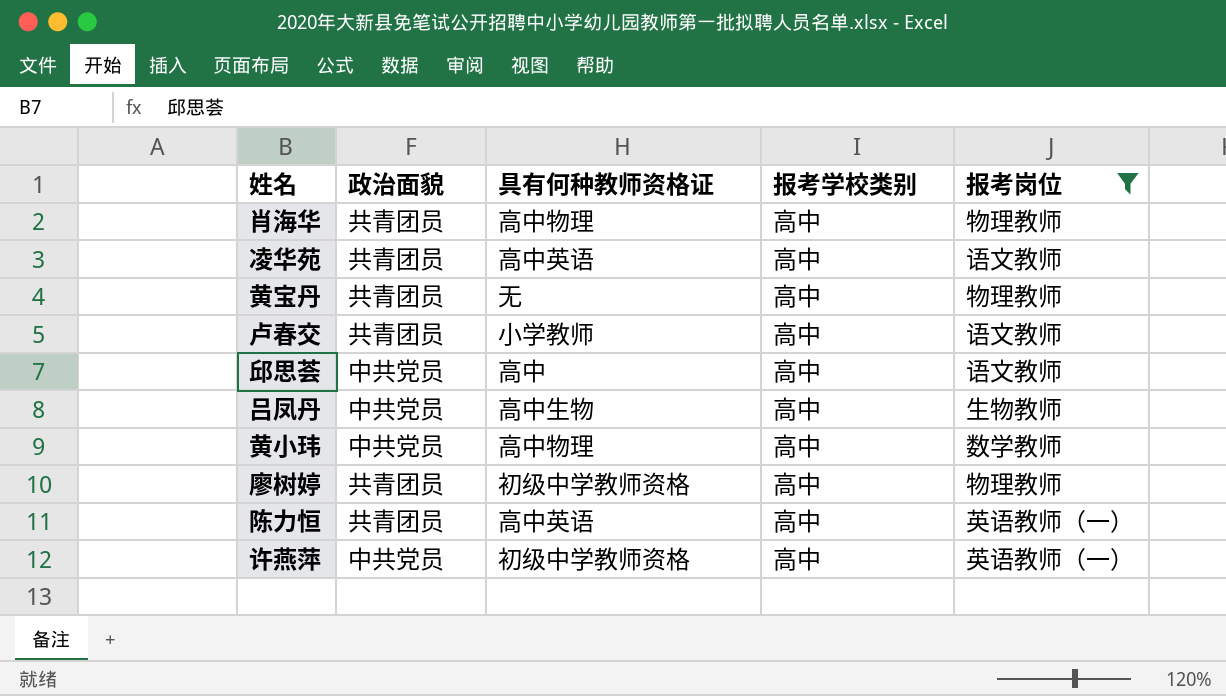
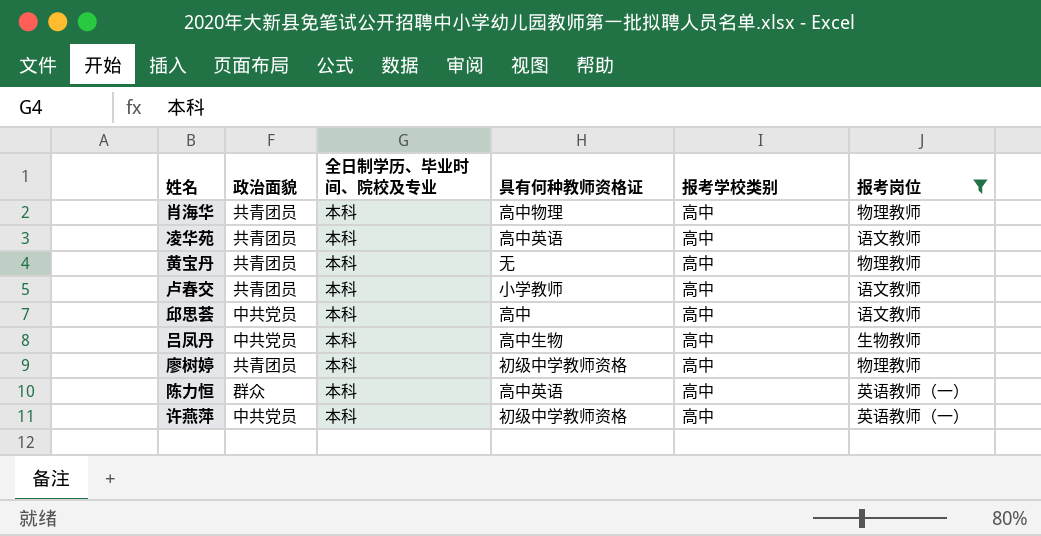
column 全日制学历、毕业时间、院校及专业 | position: none -> 3
row 黄小玮: 中共党员 | 高中物理 | 高中 | 数学教师 -> none
陈力恒 | 政治面貌: 共青团员 -> 群众

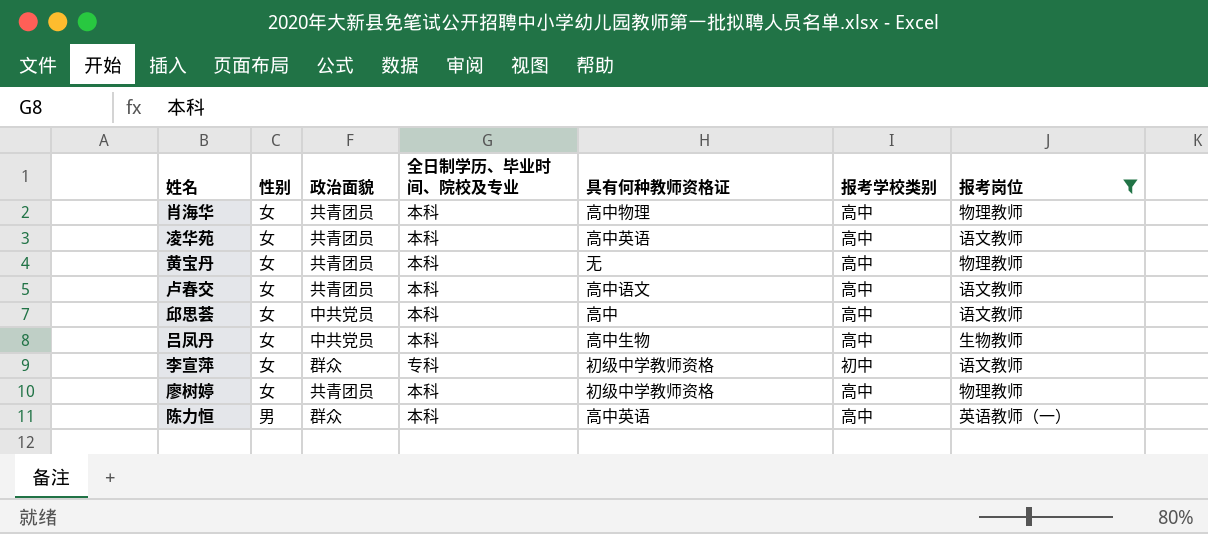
column 性别 | position: none -> 2
row 许燕萍: 中共党员 | 本科 | 初级中学教师资格 | 高中 | 英语教师（一） -> none
卢春交 | 具有何种教师资格证: 小学教师 -> 高中语文
row 李宣萍: none -> 女 | 群众 | 专科 | 初级中学教师资格 | 初中 | 语文教师

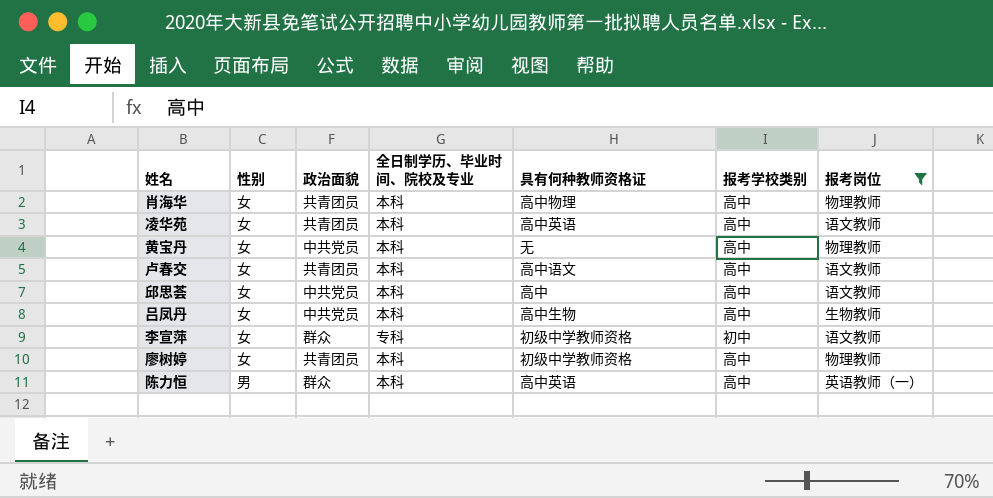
黄宝丹 | 政治面貌: 共青团员 -> 中共党员

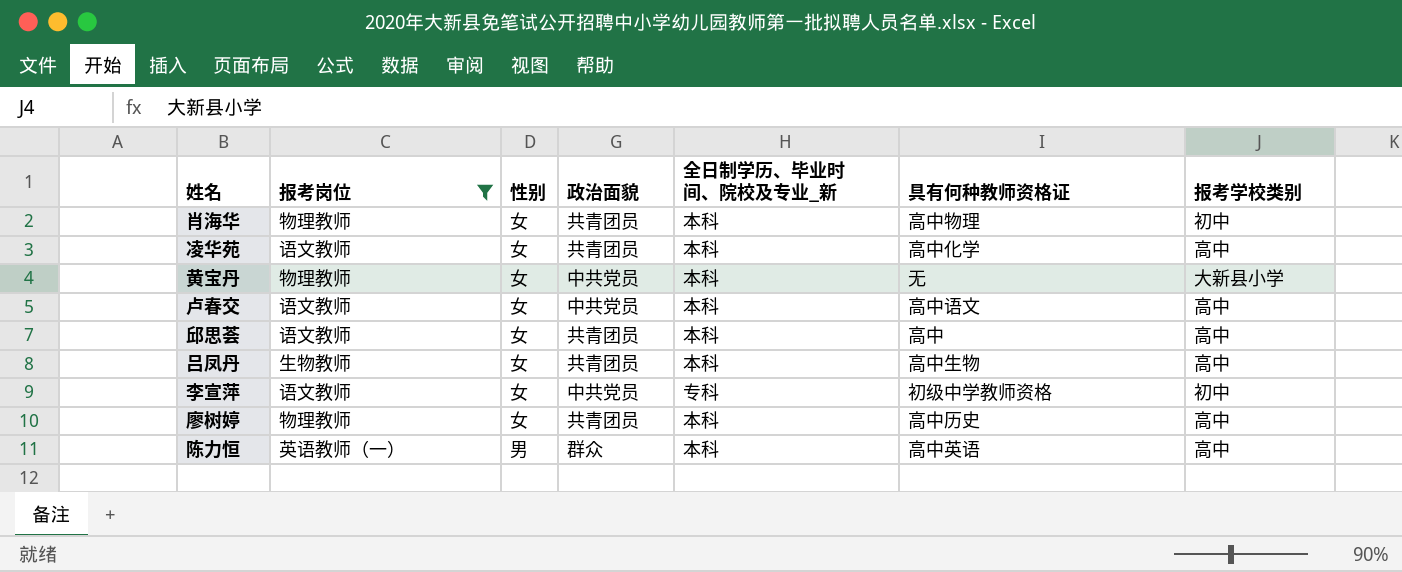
column 报考岗位 | position: 7 -> 2
column name: 全日制学历、毕业时间、院校及专业 -> 全日制学历、毕业时间、院校及专业_新
肖海华 | 报考学校类别: 高中 -> 初中
凌华苑 | 具有何种教师资格证: 高中英语 -> 高中化学
黄宝丹 | 报考学校类别: 高中 -> 大新县小学
卢春交 | 政治面貌: 共青团员 -> 中共党员
邱思荟 | 政治面貌: 中共党员 -> 共青团员
吕凤丹 | 政治面貌: 中共党员 -> 共青团员
李宣萍 | 政治面貌: 群众 -> 中共党员
廖树婷 | 具有何种教师资格证: 初级中学教师资格 -> 高中历史

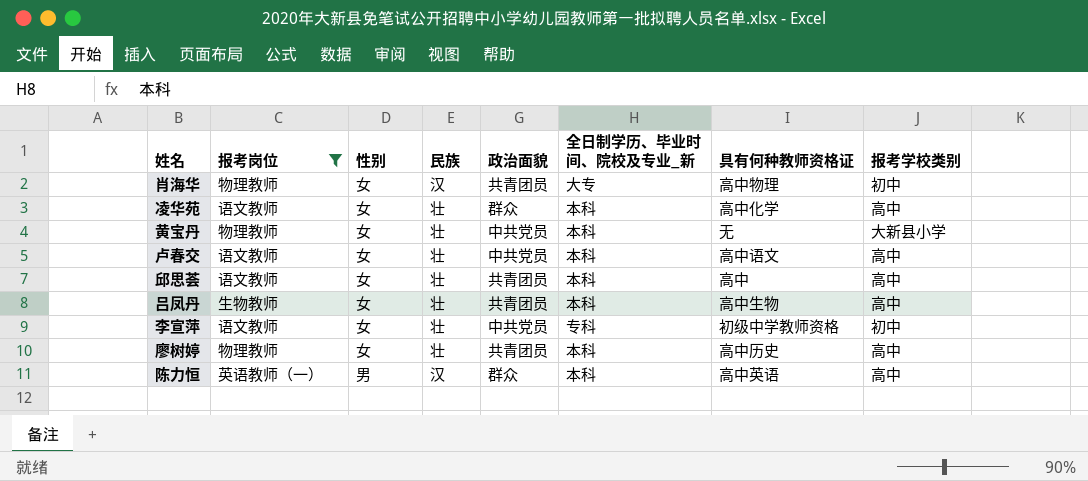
column 民族 | position: none -> 4
肖海华 | 全日制学历、毕业时间、院校及专业_新: 本科 -> 大专
凌华苑 | 政治面貌: 共青团员 -> 群众

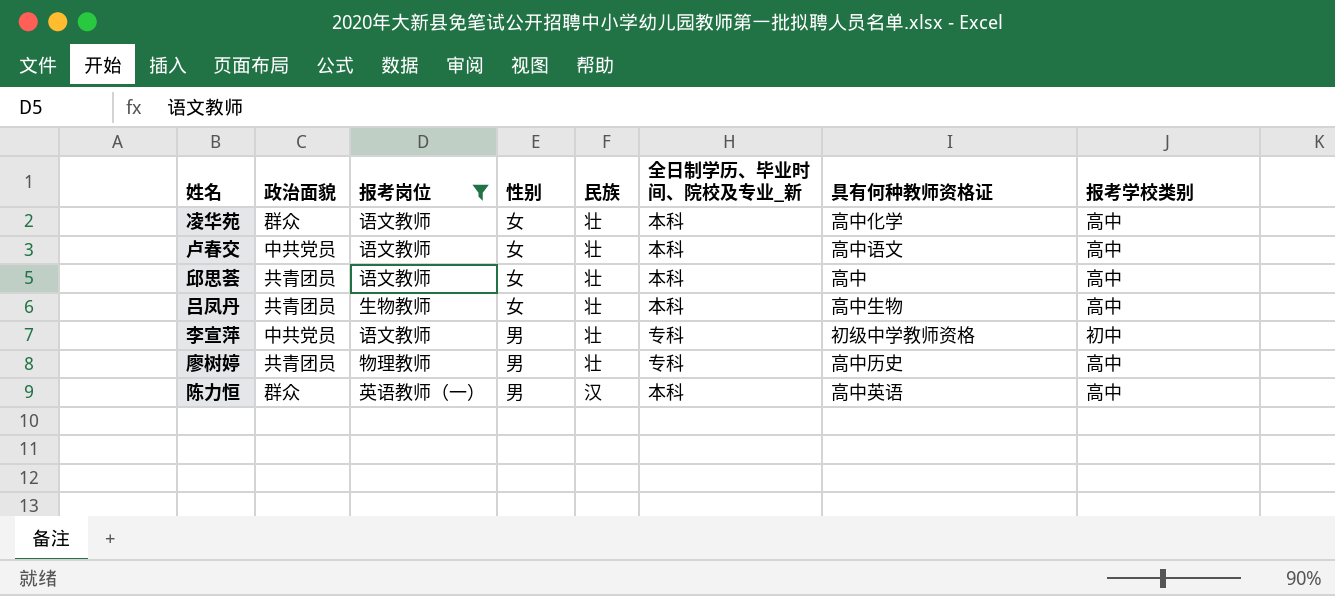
column 政治面貌 | position: 5 -> 2
row 肖海华: 物理教师 | 女 | 汉 | 共青团员 | 大专 | 高中物理 | 初中 -> none
row 黄宝丹: 物理教师 | 女 | 壮 | 中共党员 | 本科 | 无 | 大新县小学 -> none
李宣萍 | 性别: 女 -> 男
廖树婷 | 性别: 女 -> 男
廖树婷 | 全日制学历、毕业时间、院校及专业_新: 本科 -> 专科

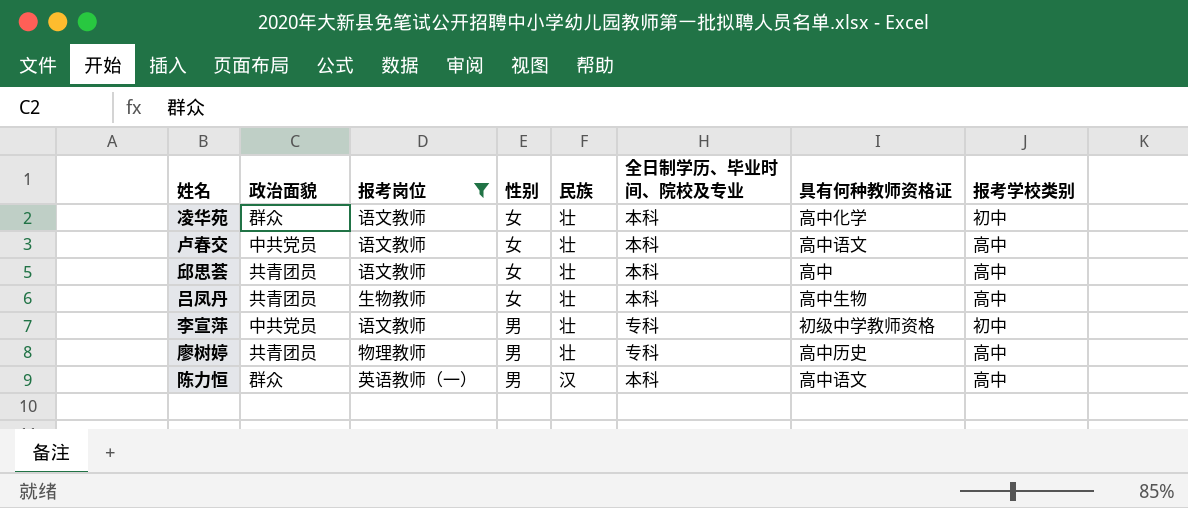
column name: 全日制学历、毕业时间、院校及专业_新 -> 全日制学历、毕业时间、院校及专业
凌华苑 | 报考学校类别: 高中 -> 初中
陈力恒 | 具有何种教师资格证: 高中英语 -> 高中语文

